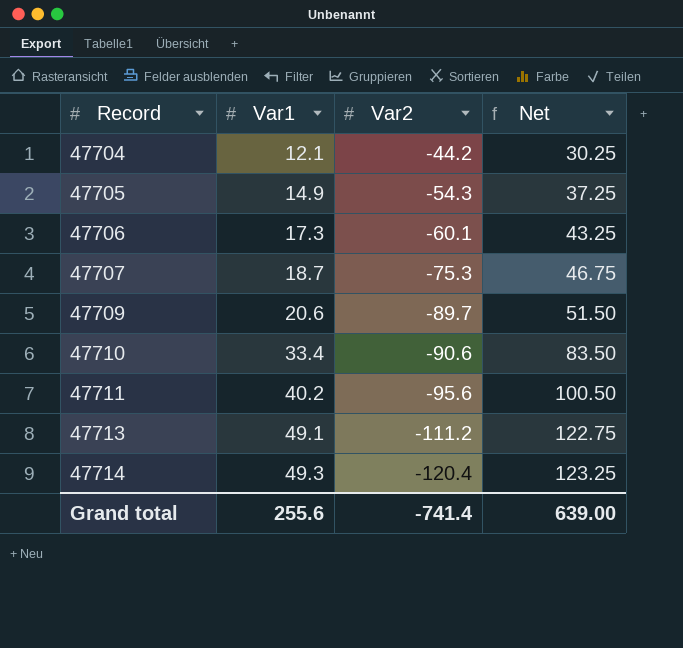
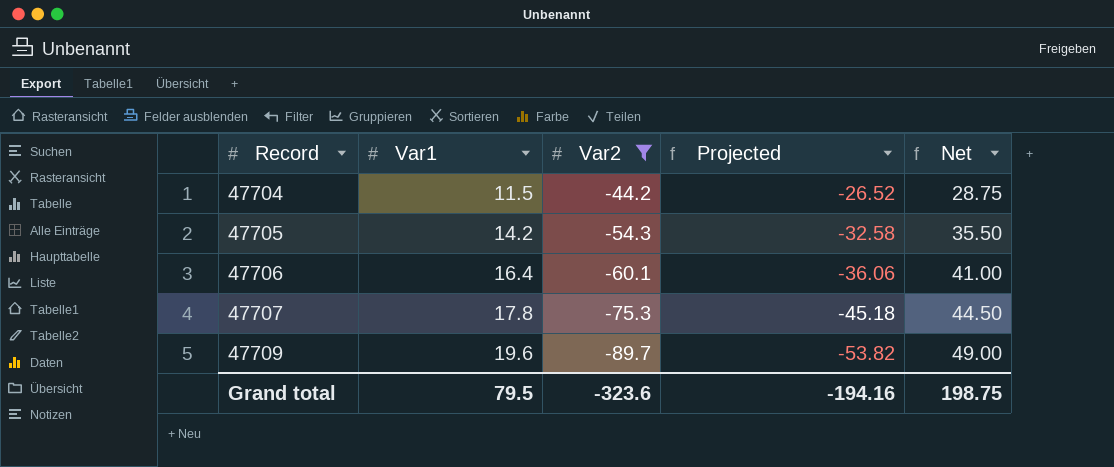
filter: none -> Var2 >= -89.7
column Projected | formula: none -> [Var2] * 0.6
47704 | Var1: 12.1 -> 11.5
47704 | Net: 30.25 -> 28.75
47705 | Var1: 14.9 -> 14.2
47705 | Net: 37.25 -> 35.50
47706 | Var1: 17.3 -> 16.4
47706 | Net: 43.25 -> 41.00
47707 | Var1: 18.7 -> 17.8
47707 | Net: 46.75 -> 44.50
47709 | Var1: 20.6 -> 19.6
47709 | Net: 51.50 -> 49.00
Grand total | Var1: 255.6 -> 79.5
Grand total | Var2: -741.4 -> -323.6
Grand total | Net: 639.00 -> 198.75

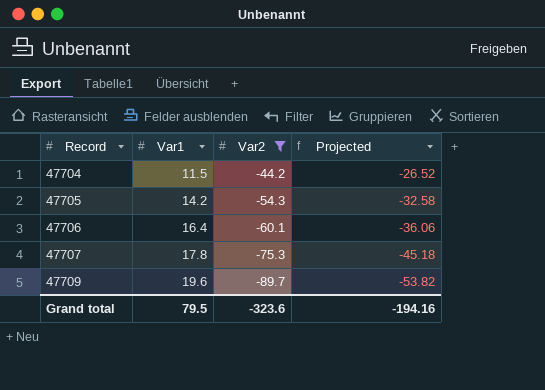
column Net | formula: [Var1] * 2.5 -> none

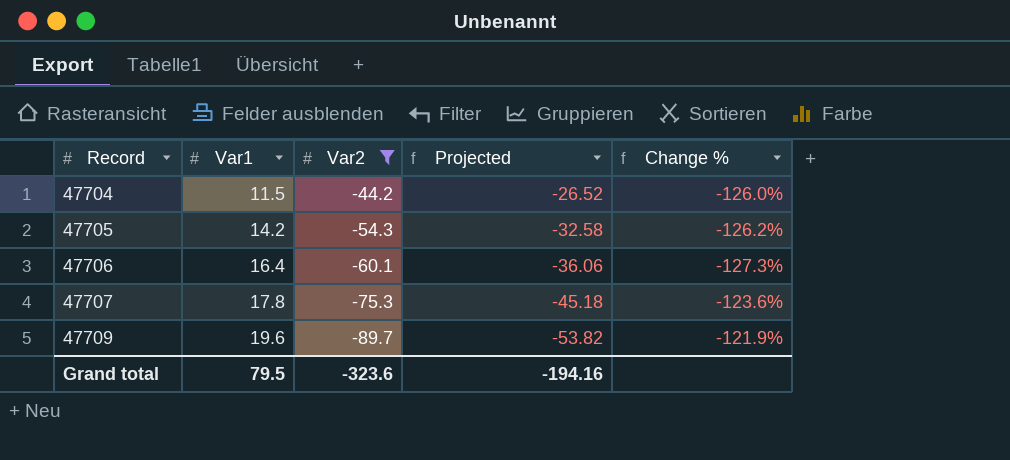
column Change % | formula: none -> ([Var1] - [Var2]) / [Var2]

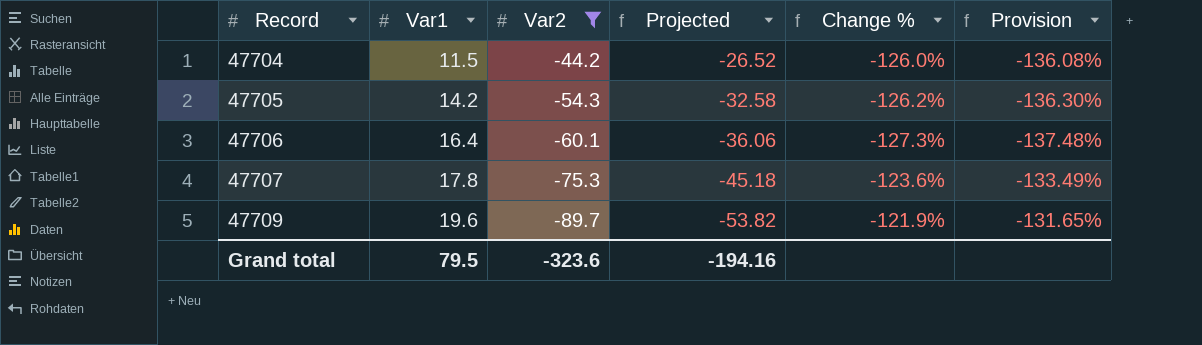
column Provision | formula: none -> [Change %] * 1.08

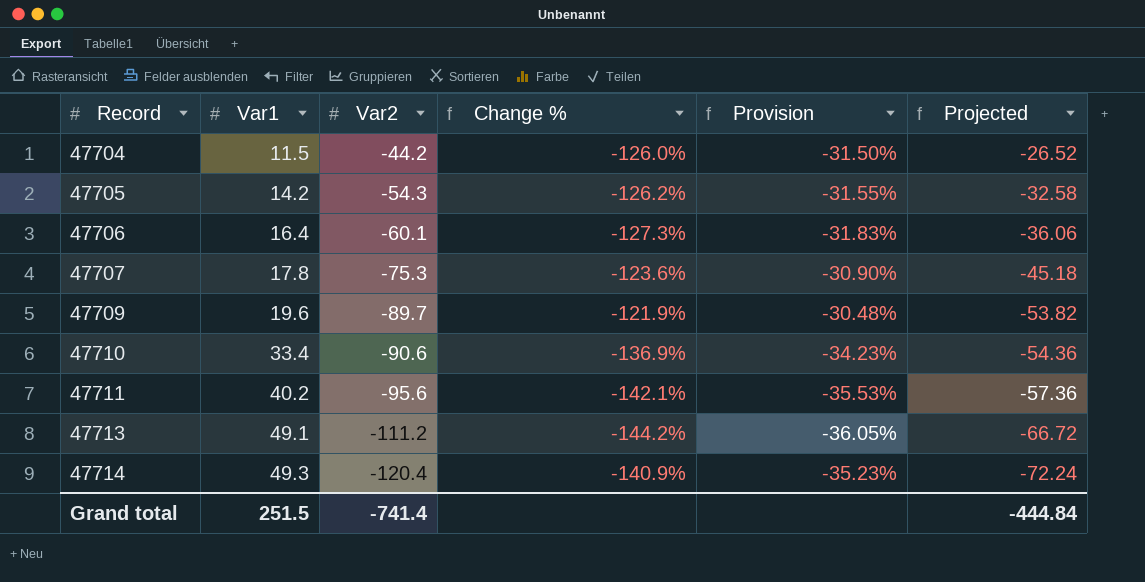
filter: Var2 >= -89.7 -> none
column Provision | formula: [Change %] * 1.08 -> [Change %] * 0.25
column Projected | position: 4 -> 6
Grand total | Var1: 79.5 -> 251.5
Grand total | Var2: -323.6 -> -741.4
Grand total | Projected: -194.16 -> -444.84

